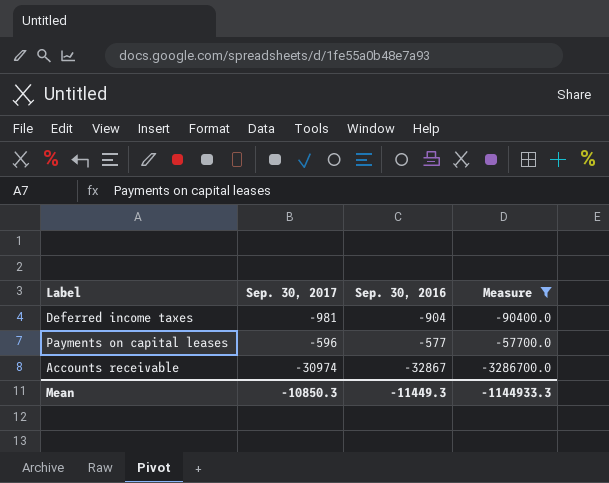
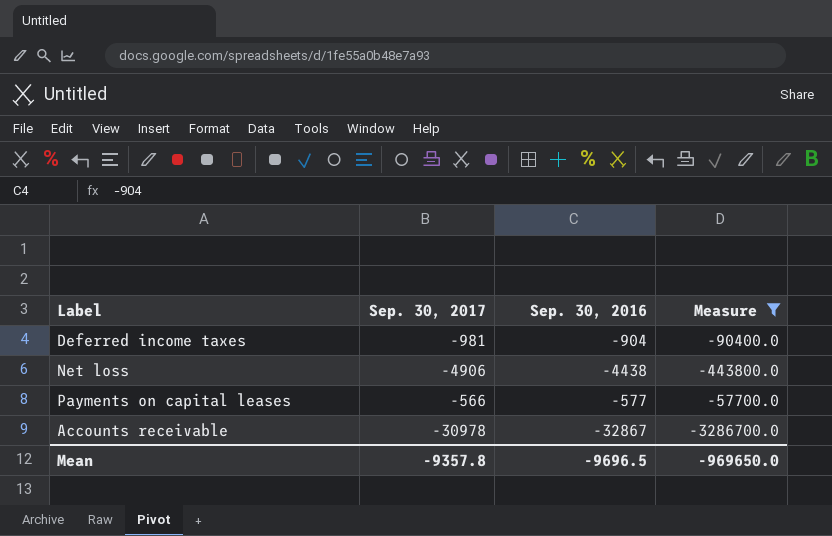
row Net loss: none -> -4906 | -4438 | -443800.0
Payments on capital leases | Sep. 30, 2017: -596 -> -566
Accounts receivable | Sep. 30, 2017: -30974 -> -30978
Mean | Sep. 30, 2017: -10850.3 -> -9357.8
Mean | Sep. 30, 2016: -11449.3 -> -9696.5
Mean | Measure: -1144933.3 -> -969650.0

